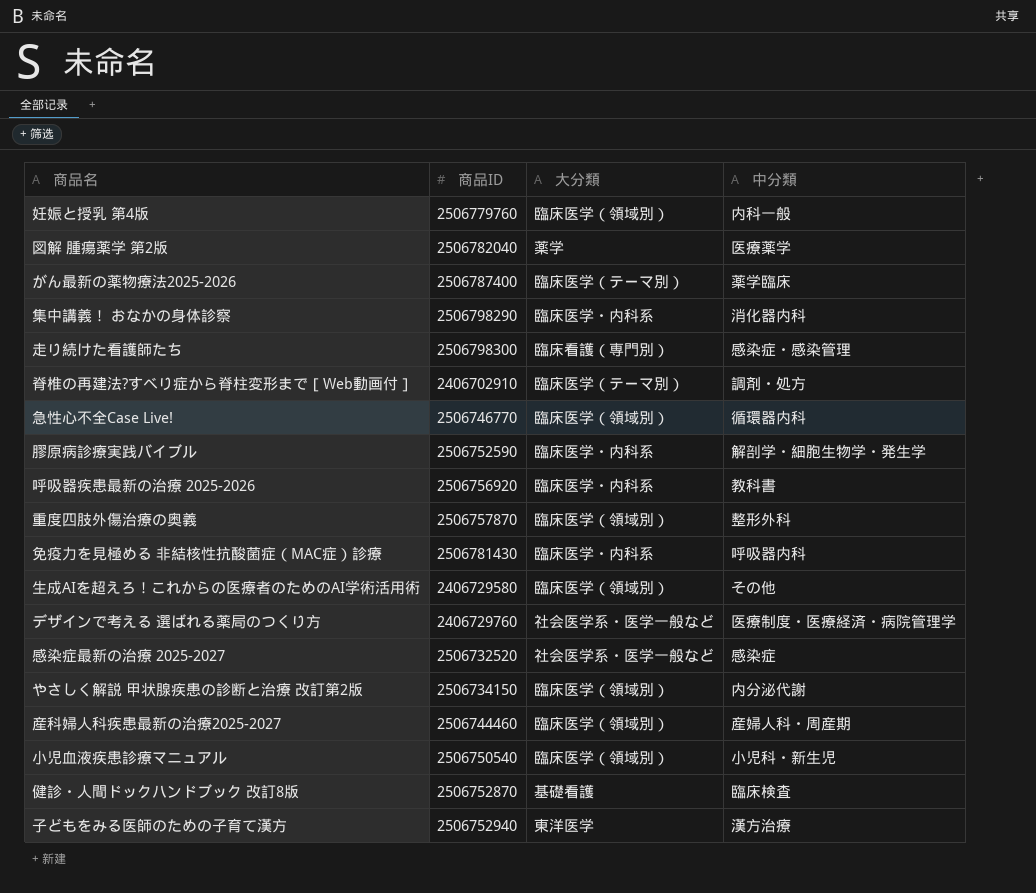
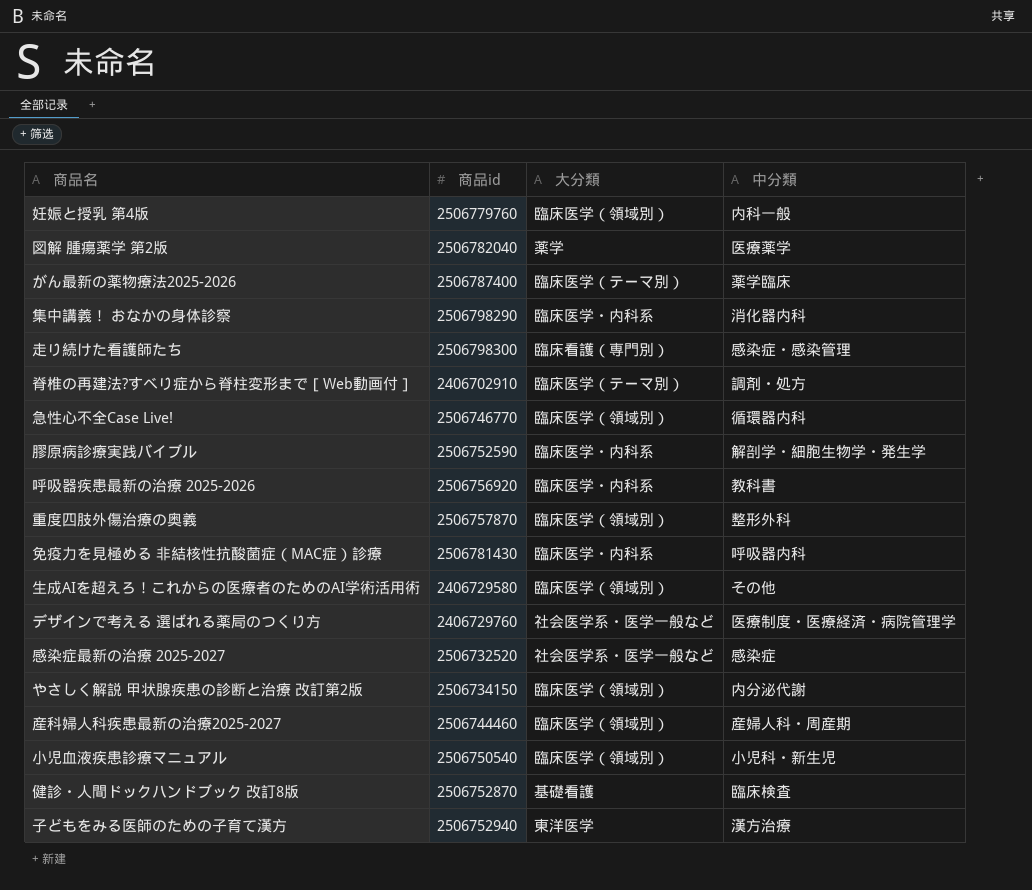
column name: 商品ID -> 商品id

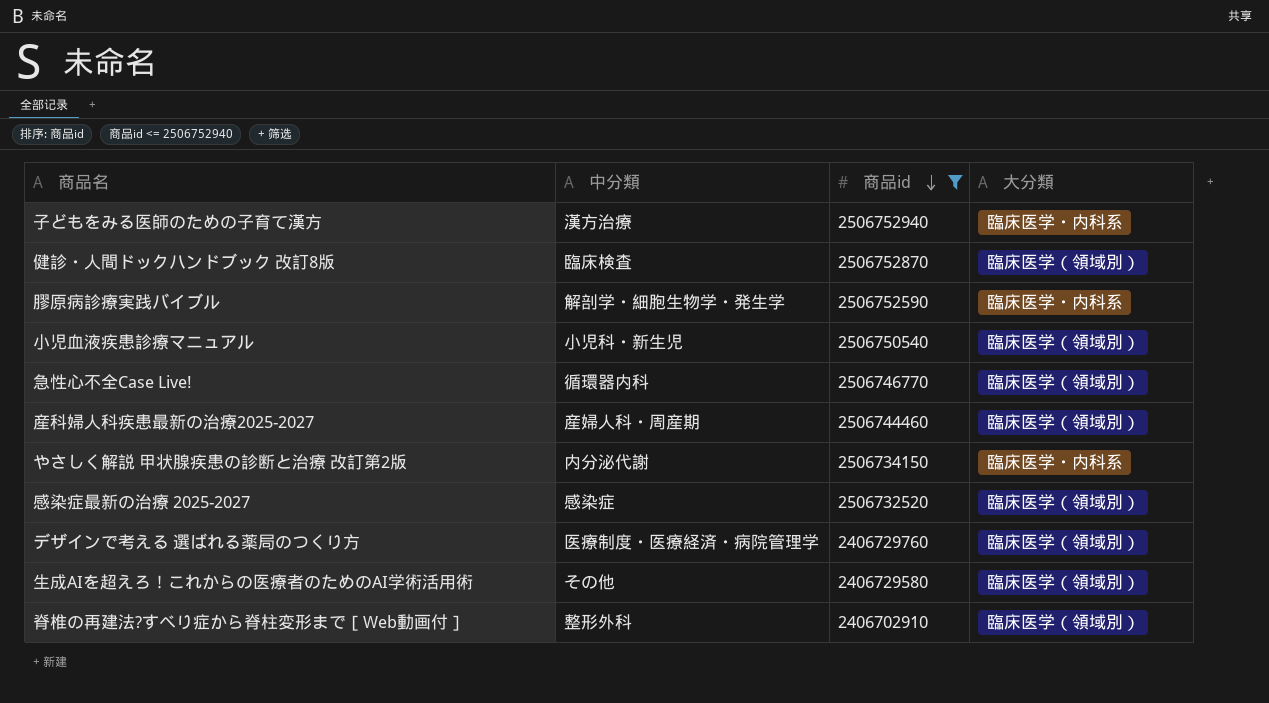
filter: none -> 商品id <= 2506752940
row order: none -> 商品id descending
column 中分類 | position: 4 -> 2
子どもをみる医師のための子育て漢方 | 大分類: 東洋医学 -> 臨床医学・内科系
健診・人間ドックハンドブック 改訂8版 | 大分類: 基礎看護 -> 臨床医学（領域別）
やさしく解説 甲状腺疾患の診断と治療 改訂第2版 | 大分類: 臨床医学（領域別） -> 臨床医学・内科系
感染症最新の治療 2025-2027 | 大分類: 社会医学系・医学一般など -> 臨床医学（領域別）
デザインで考える 選ばれる薬局のつくり方 | 大分類: 社会医学系・医学一般など -> 臨床医学（領域別）
脊椎の再建法?すべり症から脊柱変形まで［Web動画付］ | 中分類: 調剤・処方 -> 整形外科
脊椎の再建法?すべり症から脊柱変形まで［Web動画付］ | 大分類: 臨床医学（テーマ別） -> 臨床医学（領域別）

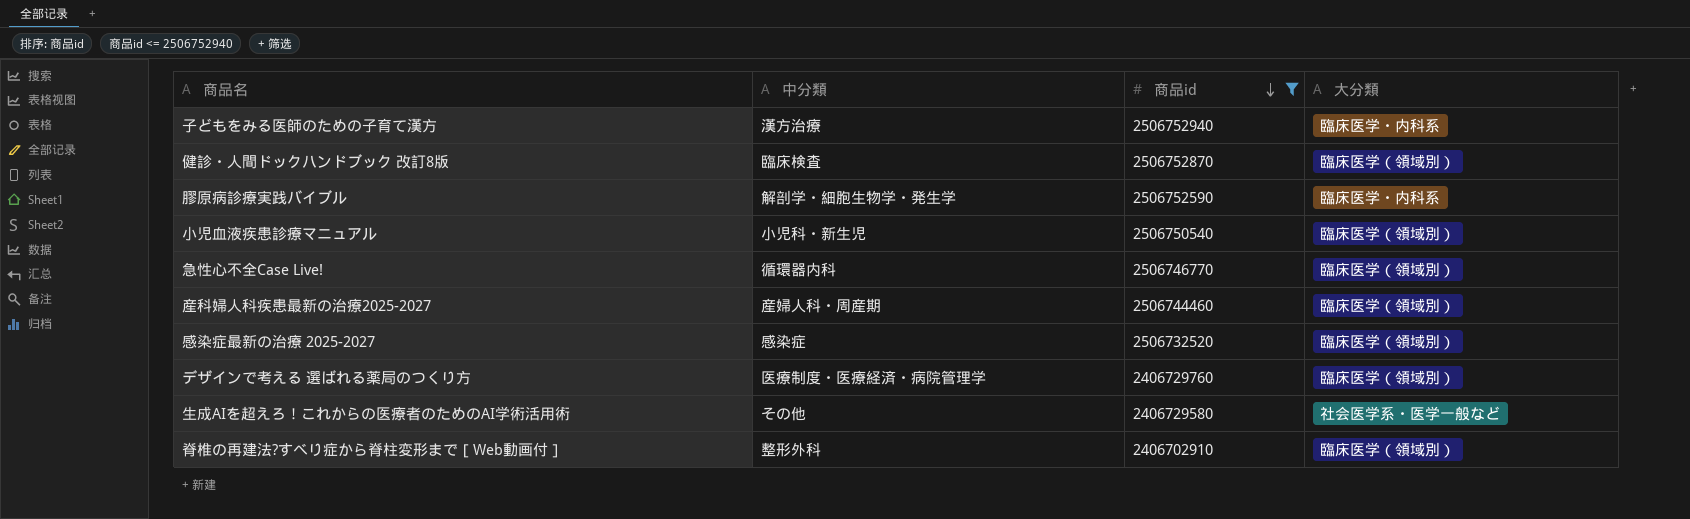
row やさしく解説 甲状腺疾患の診断と治療 改訂第2版: 内分泌代謝 | 2506734150 | 臨床医学・内科系 -> none
生成AIを超えろ！これからの医療者のためのAI学術活用術 | 大分類: 臨床医学（領域別） -> 社会医学系・医学一般など

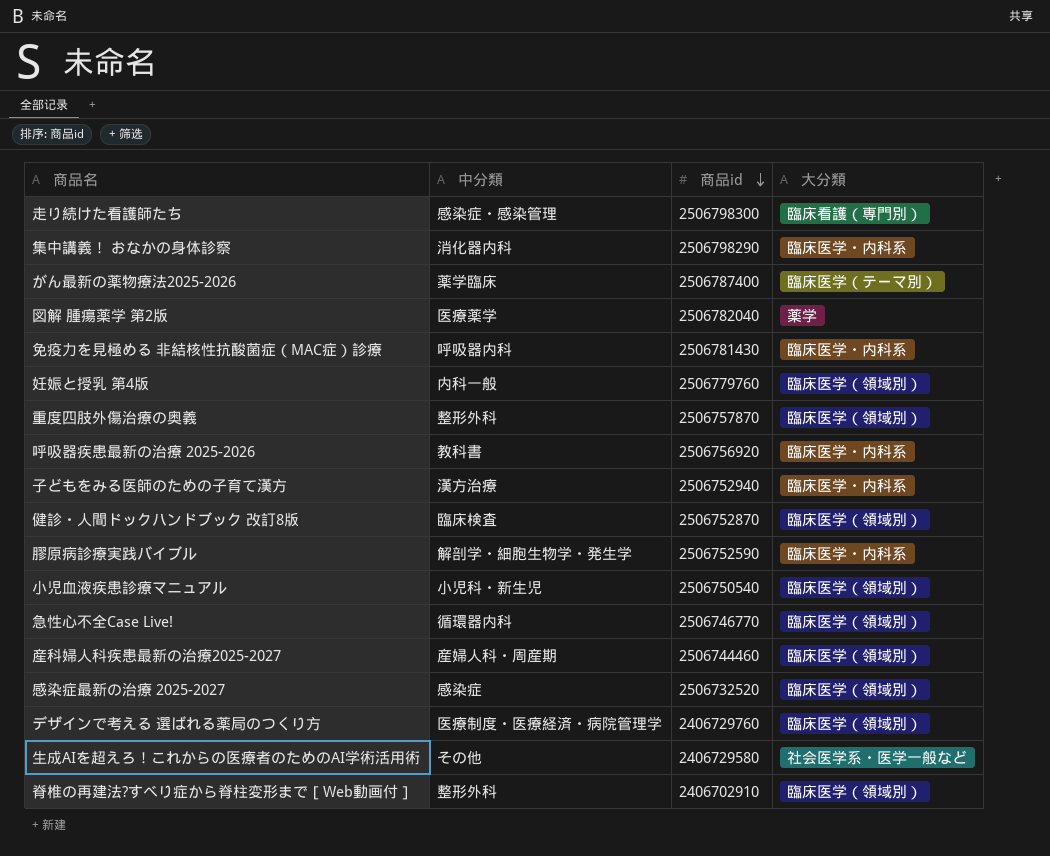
filter: 商品id <= 2506752940 -> none

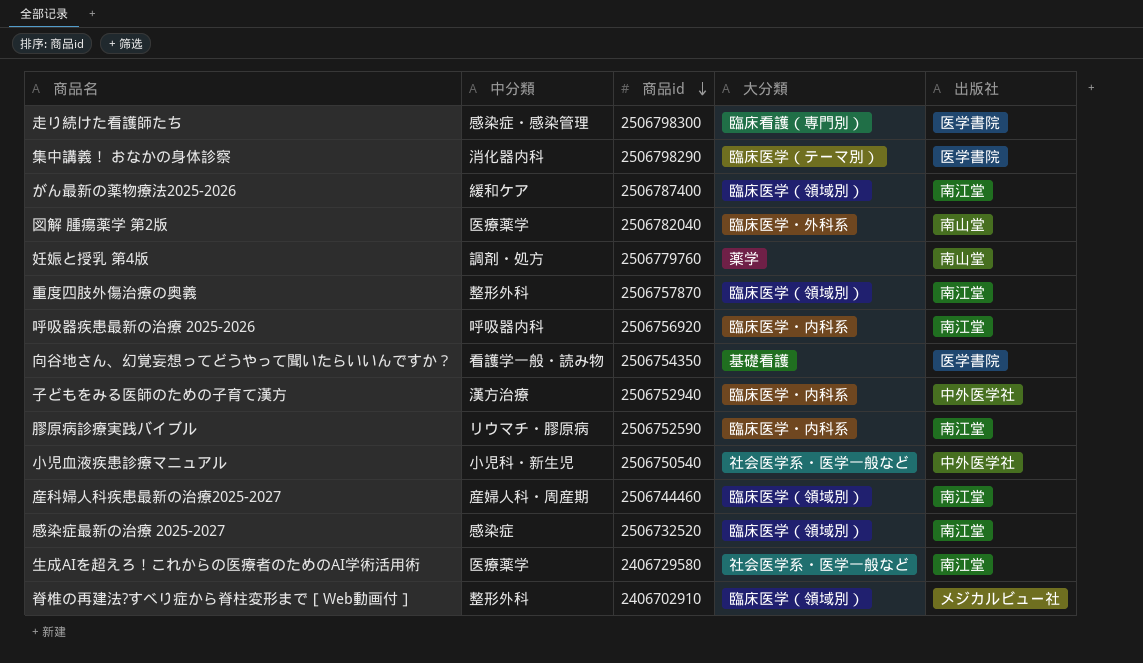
column 出版社 | position: none -> 5
row 免疫力を見極める 非結核性抗酸菌症（MAC症）診療: 呼吸器内科 | 2506781430 | 臨床医学・内科系 -> none
row 健診・人間ドックハンドブック 改訂8版: 臨床検査 | 2506752870 | 臨床医学（領域別） -> none
row 急性心不全Case Live!: 循環器内科 | 2506746770 | 臨床医学（領域別） -> none
row デザインで考える 選ばれる薬局のつくり方: 医療制度・医療経済・病院管理学 | 2406729760 | 臨床医学（領域別） -> none
集中講義！ おなかの身体診察 | 大分類: 臨床医学・内科系 -> 臨床医学（テーマ別）
がん最新の薬物療法2025-2026 | 中分類: 薬学臨床 -> 緩和ケア
がん最新の薬物療法2025-2026 | 大分類: 臨床医学（テーマ別） -> 臨床医学（領域別）
図解 腫瘍薬学 第2版 | 大分類: 薬学 -> 臨床医学・外科系
妊娠と授乳 第4版 | 中分類: 内科一般 -> 調剤・処方
妊娠と授乳 第4版 | 大分類: 臨床医学（領域別） -> 薬学
呼吸器疾患最新の治療 2025-2026 | 中分類: 教科書 -> 呼吸器内科
row 向谷地さん、幻覚妄想ってどうやって聞いたらいいんですか？: none -> 看護学一般・読み物 | 2506754350 | 基礎看護 | 医学書院
膠原病診療実践バイブル | 中分類: 解剖学・細胞生物学・発生学 -> リウマチ・膠原病
小児血液疾患診療マニュアル | 大分類: 臨床医学（領域別） -> 社会医学系・医学一般など
生成AIを超えろ！これからの医療者のためのAI学術活用術 | 中分類: その他 -> 医療薬学

